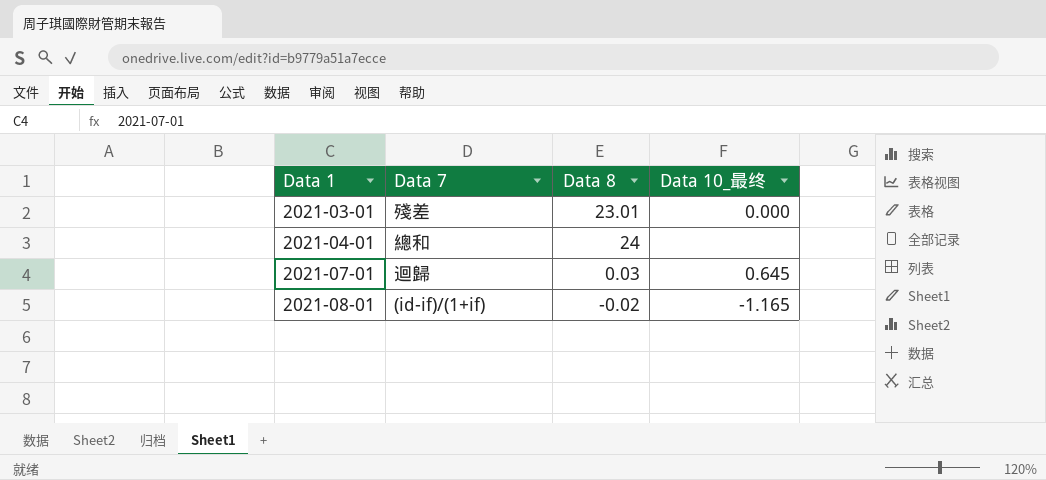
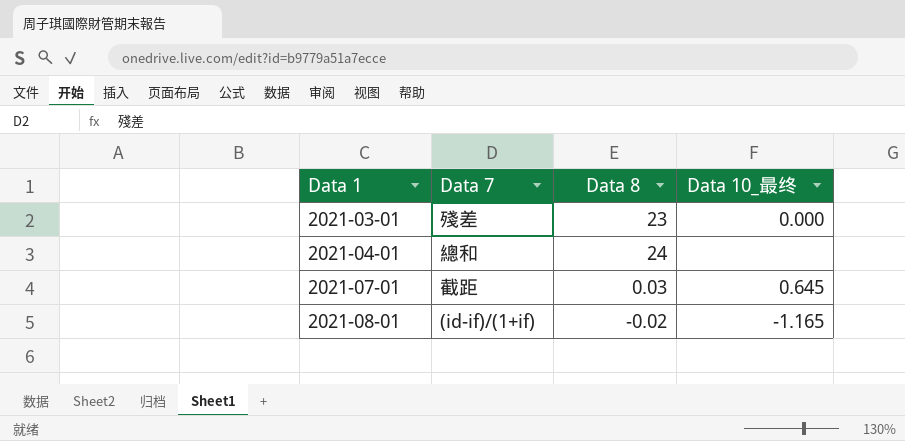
2021-03-01 | Data 8: 23.01 -> 23
2021-07-01 | Data 7: 迴歸 -> 截距

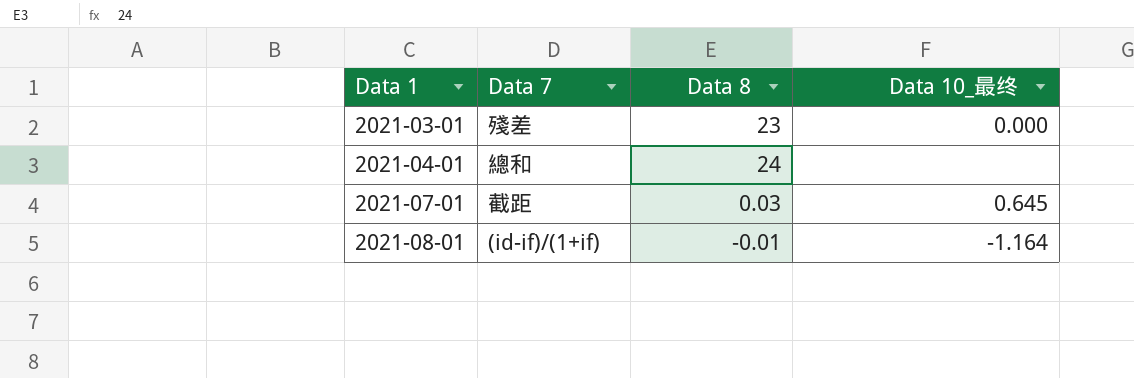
2021-08-01 | Data 8: -0.02 -> -0.01
2021-08-01 | Data 10_最终: -1.165 -> -1.164

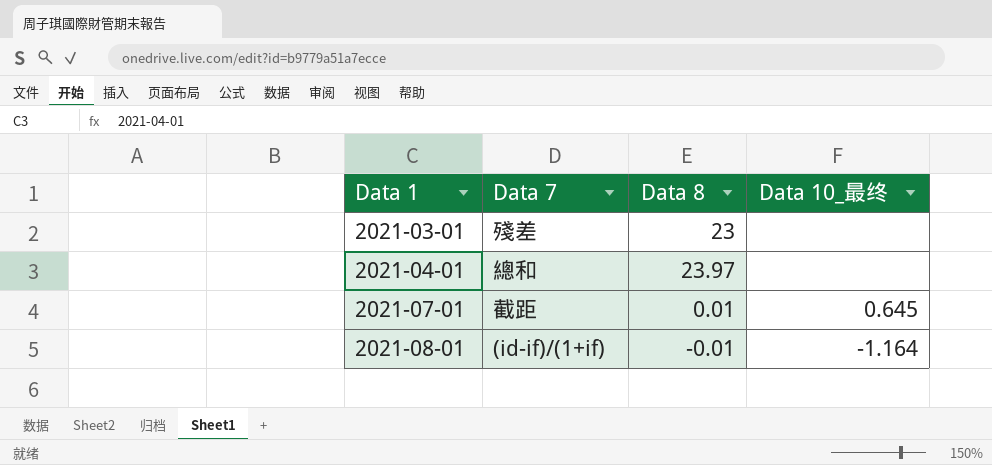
2021-03-01 | Data 10_最终: 0.000 -> none
2021-04-01 | Data 8: 24 -> 23.97
2021-07-01 | Data 8: 0.03 -> 0.01

